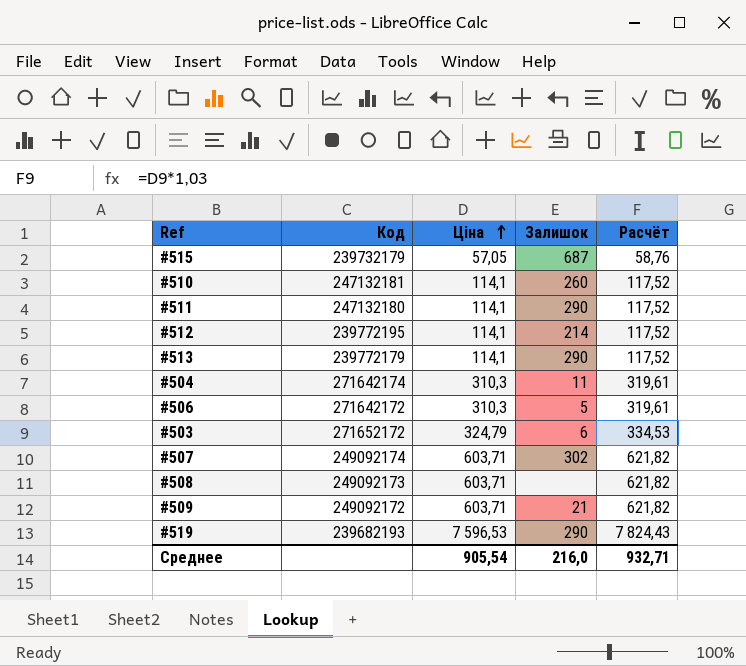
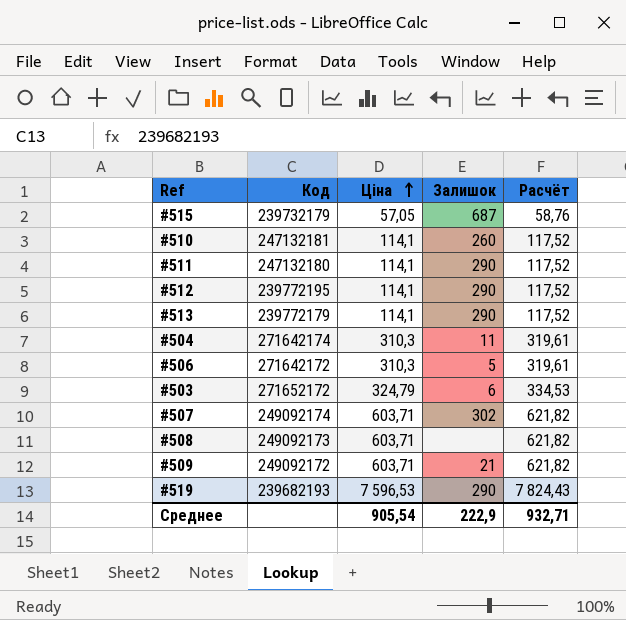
#512 | Залишок: 214 -> 290
Среднее | Залишок: 216,0 -> 222,9

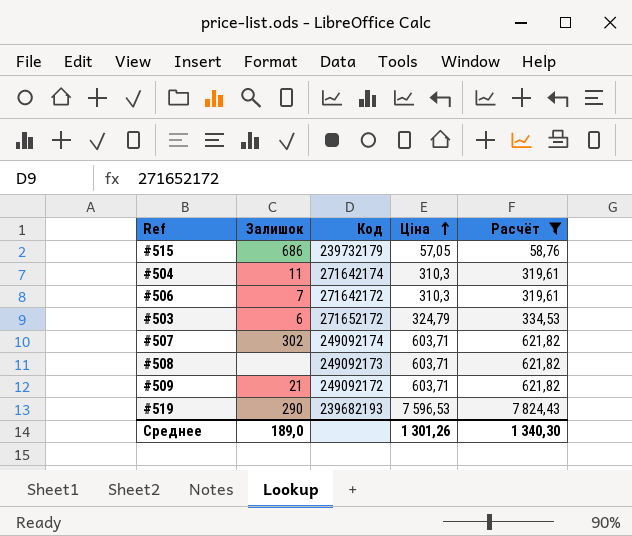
filter: none -> Расчёт != 117,52
column Залишок | position: 4 -> 2
#515 | Залишок: 687 -> 686
#506 | Залишок: 5 -> 7
Среднее | Залишок: 222,9 -> 189,0
Среднее | Ціна: 905,54 -> 1 301,26
Среднее | Расчёт: 932,71 -> 1 340,30

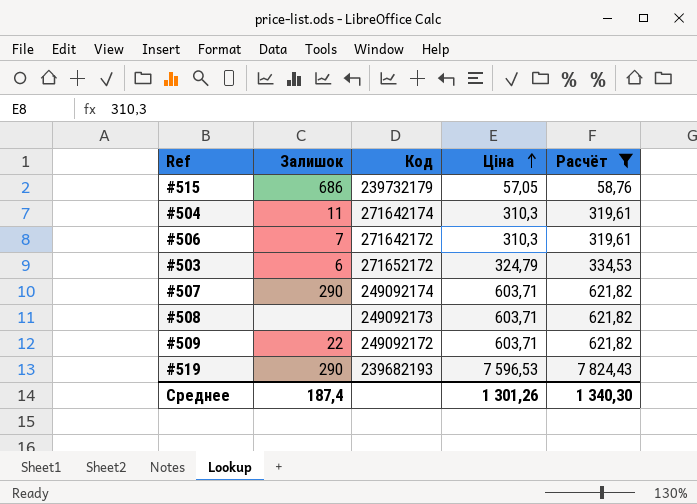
#507 | Залишок: 302 -> 290
#509 | Залишок: 21 -> 22
Среднее | Залишок: 189,0 -> 187,4

